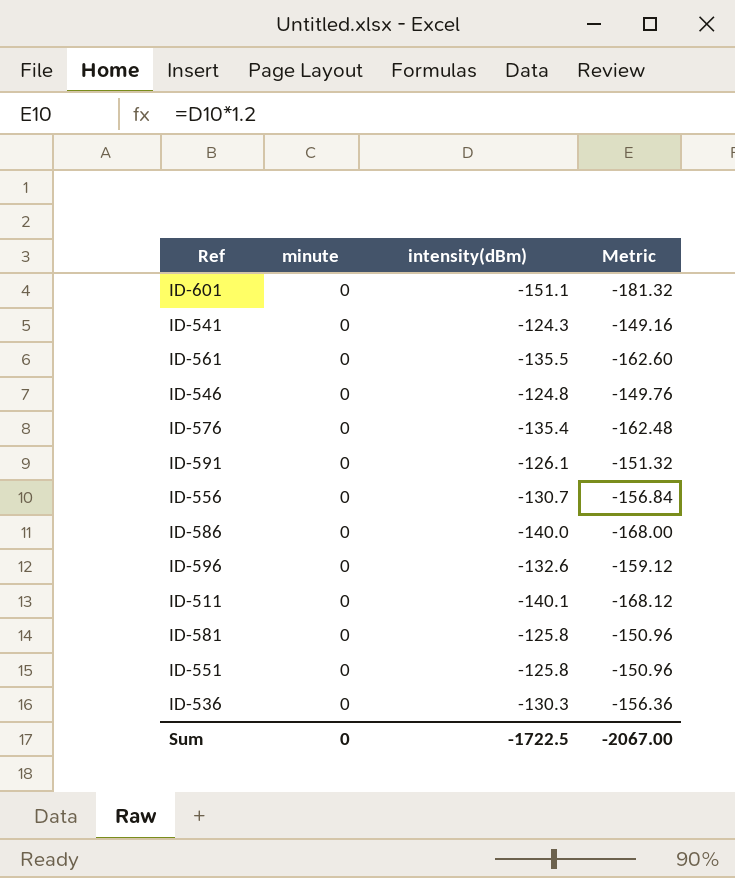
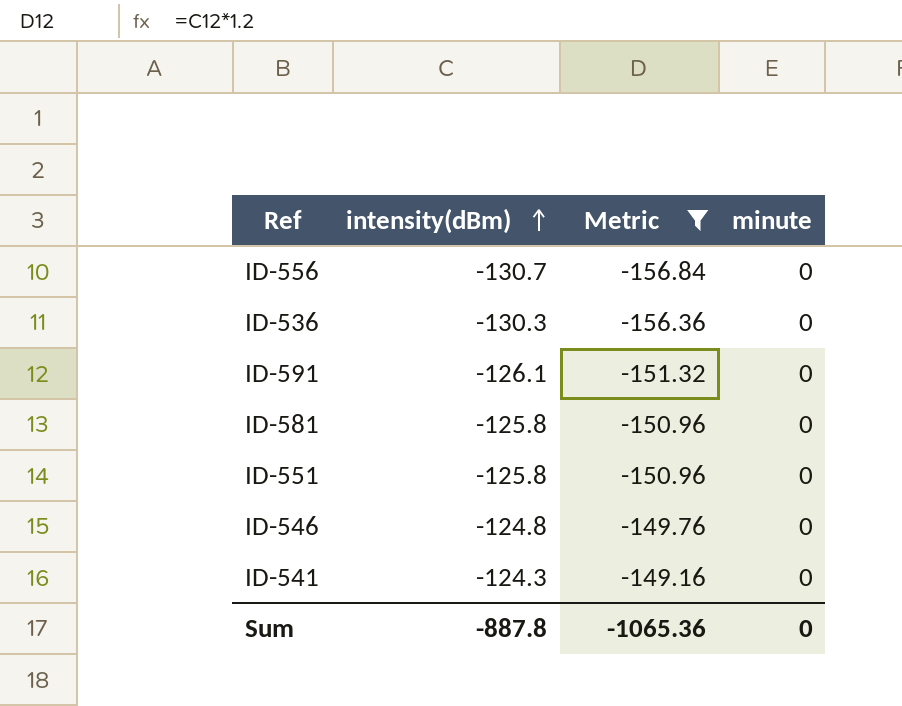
filter: none -> Metric >= -156.84
row order: none -> intensity(dBm) ascending
column minute | position: 2 -> 4
Sum | intensity(dBm): -1722.5 -> -887.8
Sum | Metric: -2067.00 -> -1065.36

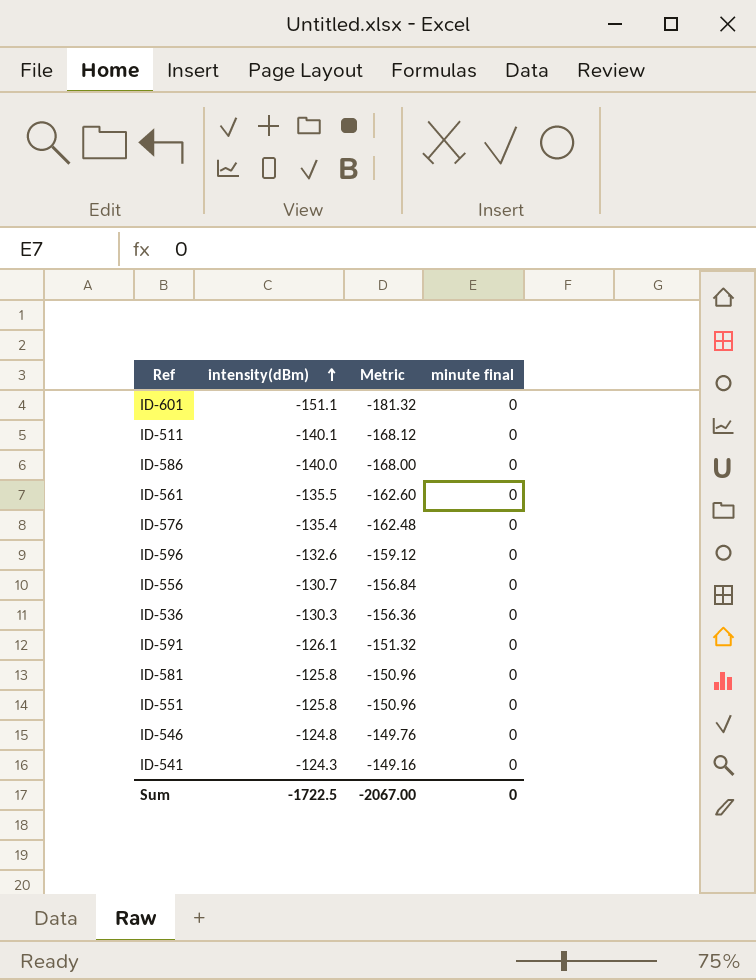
filter: Metric >= -156.84 -> none
column name: minute -> minute final
Sum | intensity(dBm): -887.8 -> -1722.5
Sum | Metric: -1065.36 -> -2067.00

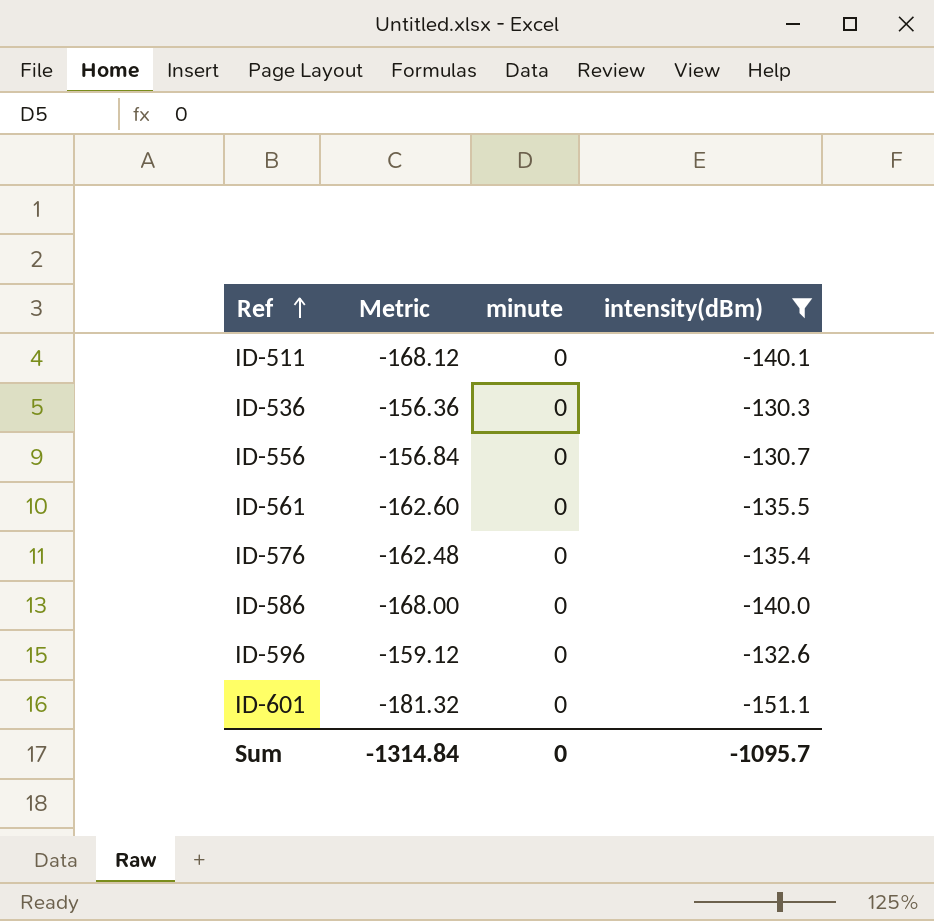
filter: none -> intensity(dBm) <= -130.3
row order: intensity(dBm) ascending -> Ref ascending
column name: minute final -> minute
column intensity(dBm) | position: 2 -> 4
Sum | Metric: -2067.00 -> -1314.84
Sum | intensity(dBm): -1722.5 -> -1095.7

